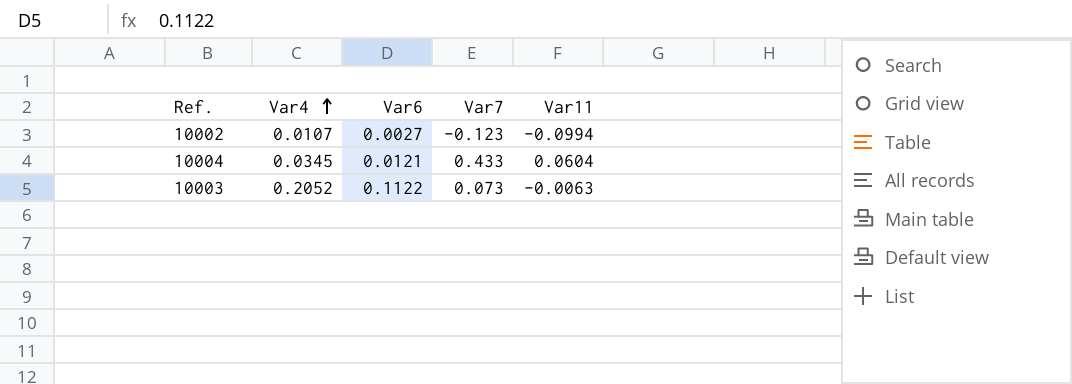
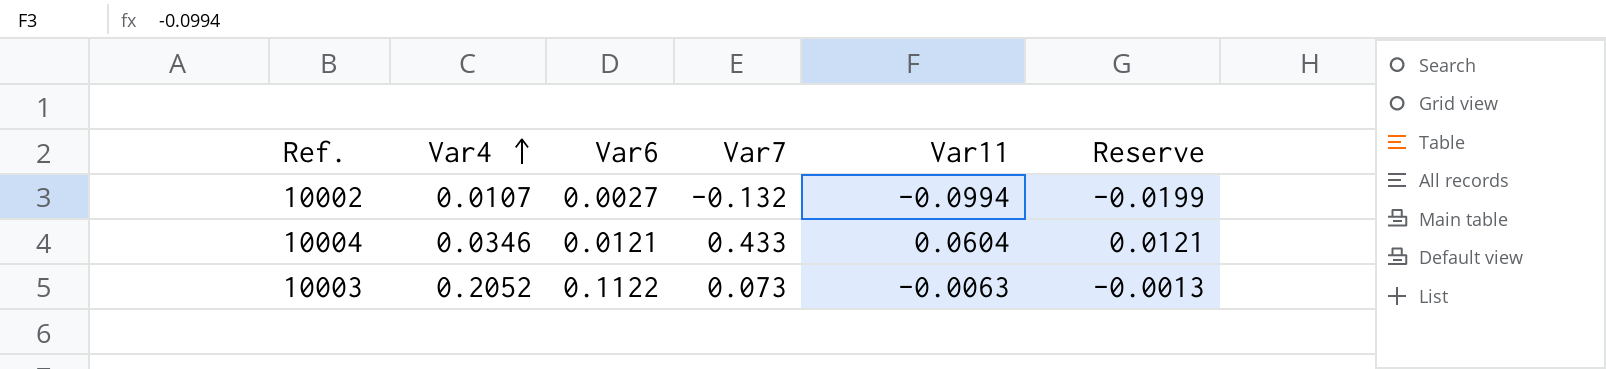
column Reserve | formula: none -> [Var11] * 0.2
10002 | Var7: -0.123 -> -0.132
10004 | Var4: 0.0345 -> 0.0346

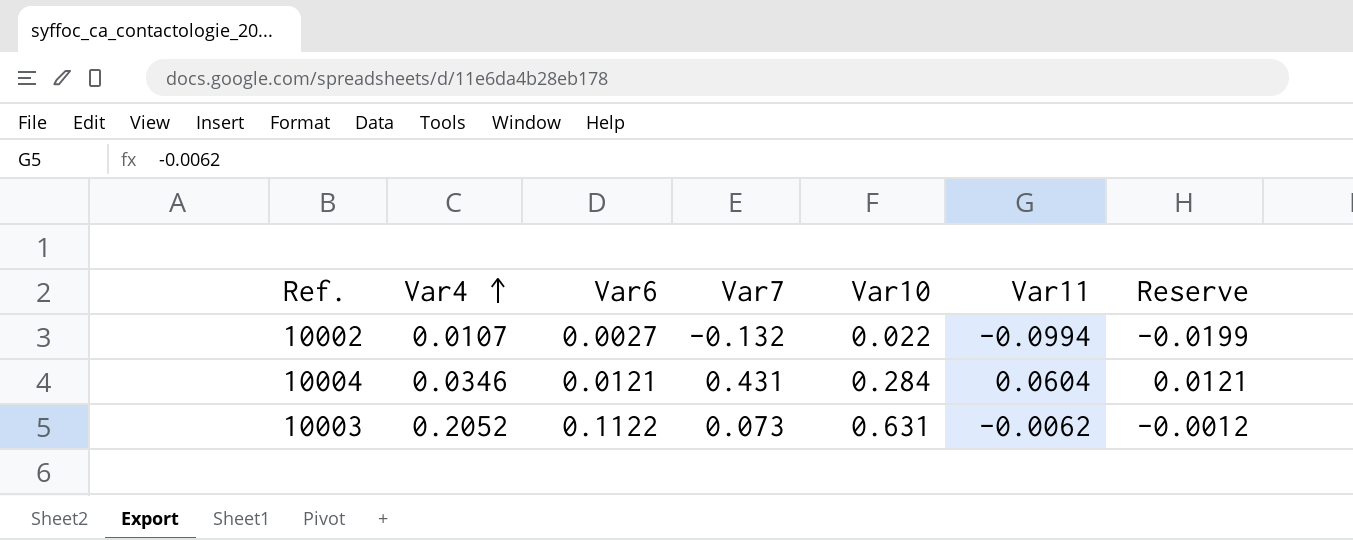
column Var10 | position: none -> 5
10004 | Var7: 0.433 -> 0.431
10003 | Var11: -0.0063 -> -0.0062
10003 | Reserve: -0.0013 -> -0.0012

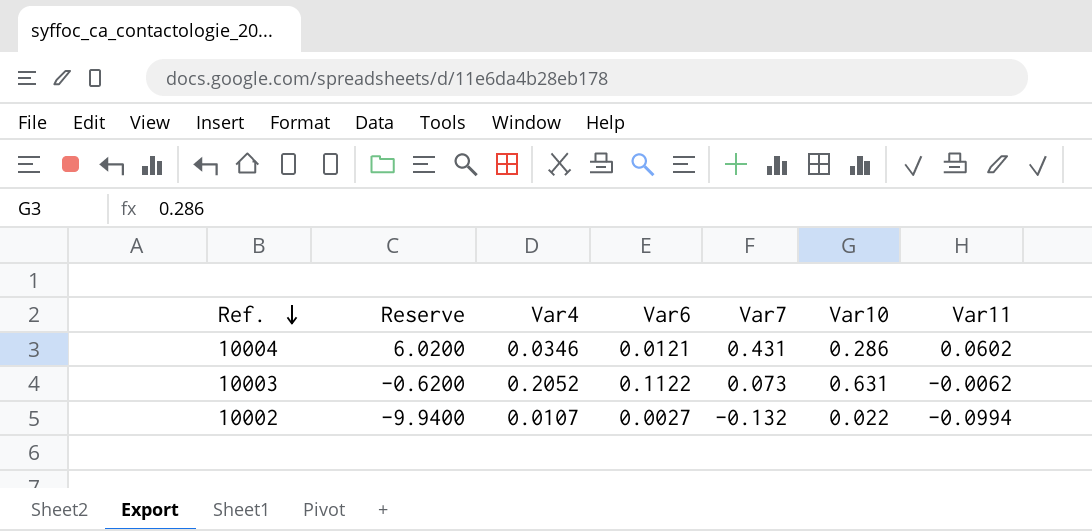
row order: Var4 ascending -> Ref. descending
column Reserve | formula: [Var11] * 0.2 -> [Var11] * 100
column Reserve | position: 7 -> 2
10004 | Var10: 0.284 -> 0.286
10004 | Var11: 0.0604 -> 0.0602

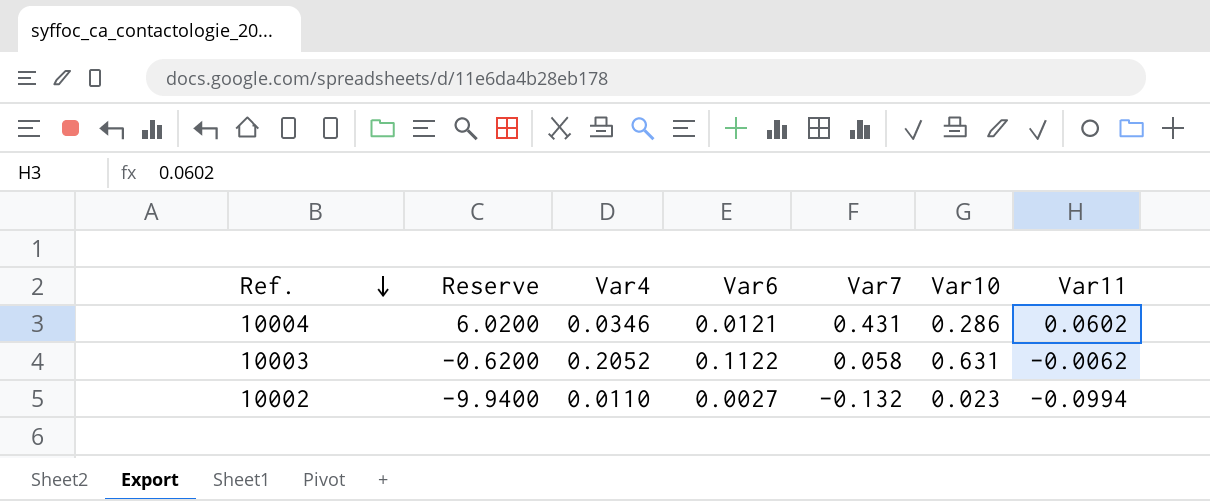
10003 | Var7: 0.073 -> 0.058
10002 | Var4: 0.0107 -> 0.0110
10002 | Var10: 0.022 -> 0.023

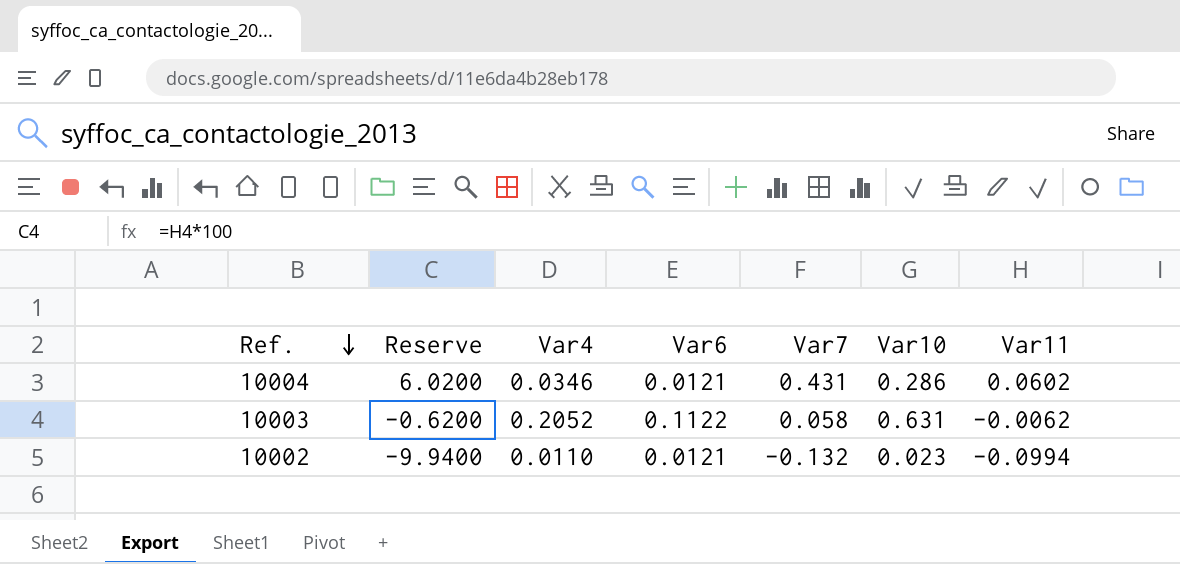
10002 | Var6: 0.0027 -> 0.0121

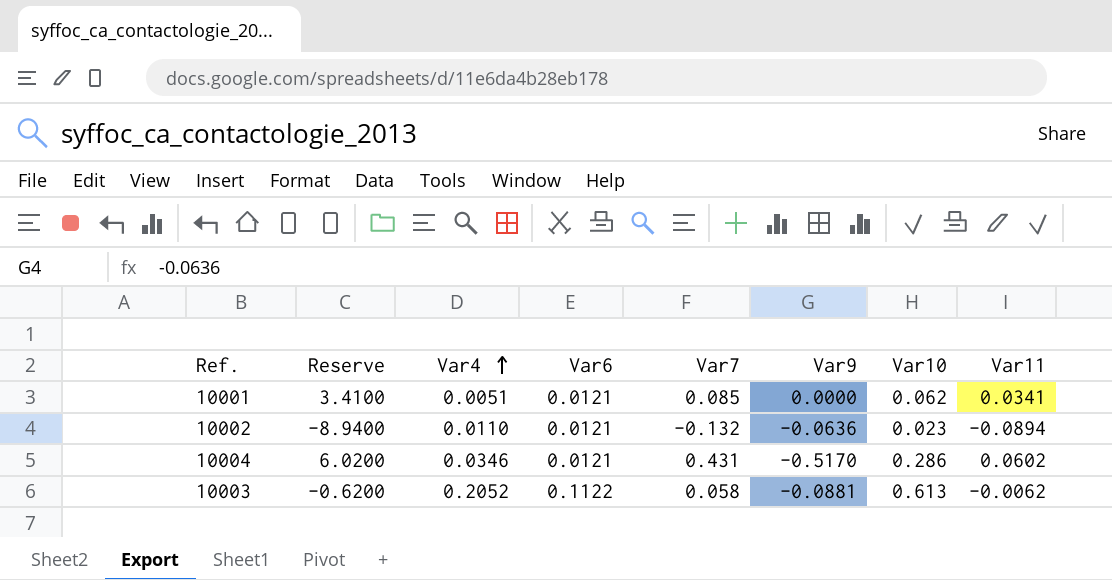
row order: Ref. descending -> Var4 ascending
column Var9 | position: none -> 6
row 10001: none -> 3.4100 | 0.0051 | 0.0121 | 0.085 | 0.0000 | 0.062 | 0.0341
10002 | Reserve: -9.9400 -> -8.9400
10002 | Var11: -0.0994 -> -0.0894
10003 | Var10: 0.631 -> 0.613

